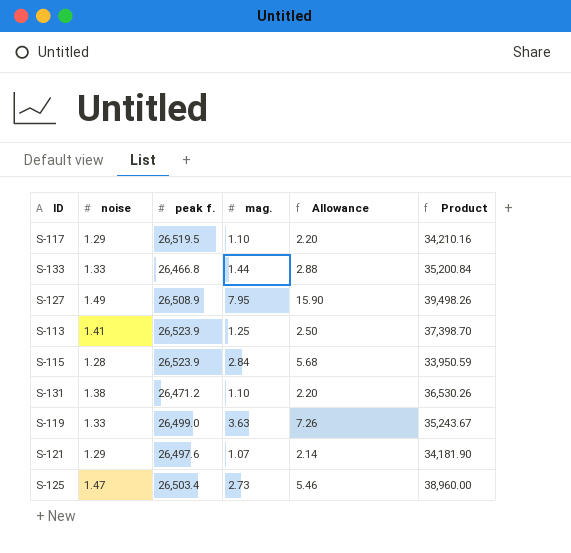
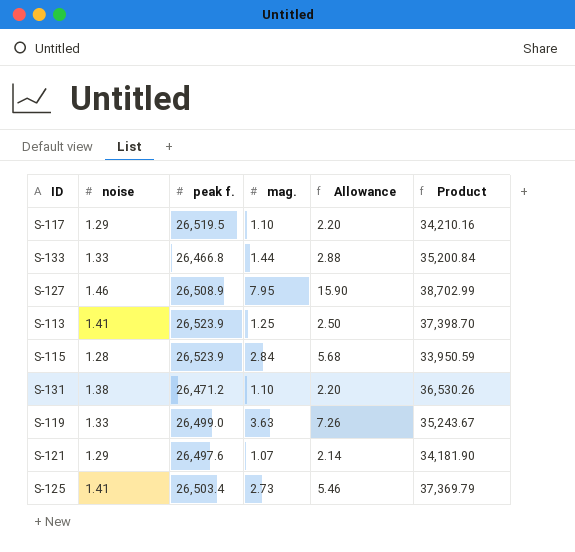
S-127 | noise: 1.49 -> 1.46
S-127 | Product: 39,498.26 -> 38,702.99
S-125 | noise: 1.47 -> 1.41
S-125 | Product: 38,960.00 -> 37,369.79

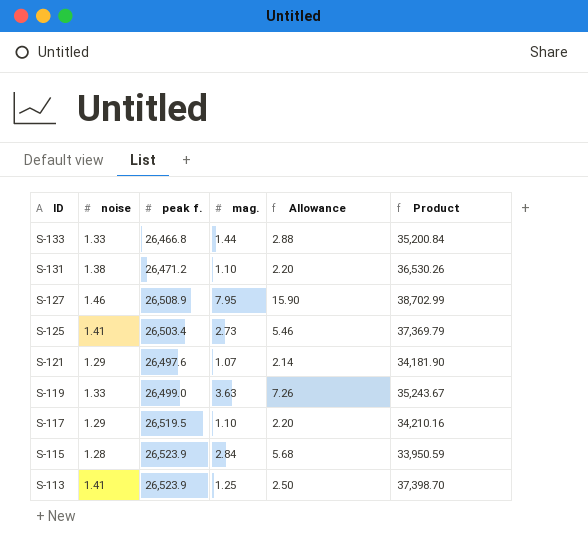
row order: none -> ID descending

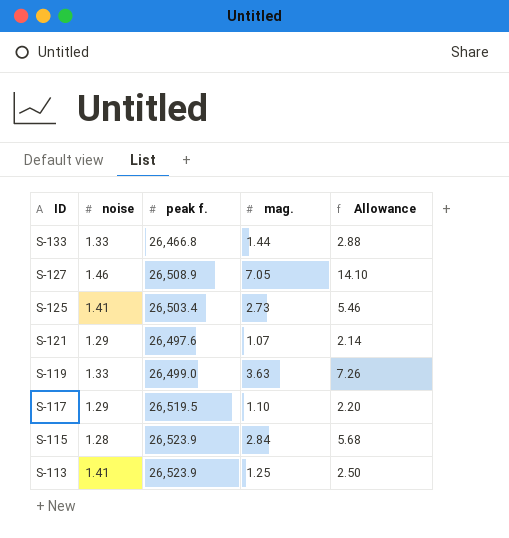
column Product | formula: [noise] * [peak f.] -> none
row S-131: 1.38 | 26,471.2 | 1.10 | 2.20 | 36,530.26 -> none
S-127 | mag.: 7.95 -> 7.05
S-127 | Allowance: 15.90 -> 14.10

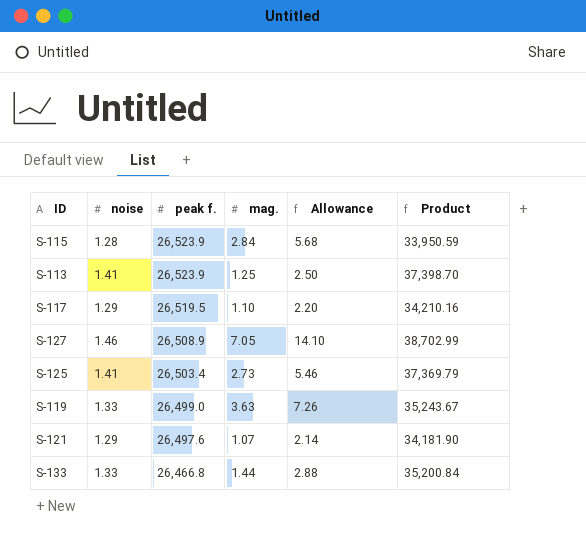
row order: ID descending -> peak f. descending
column Product | formula: none -> [noise] * [peak f.]

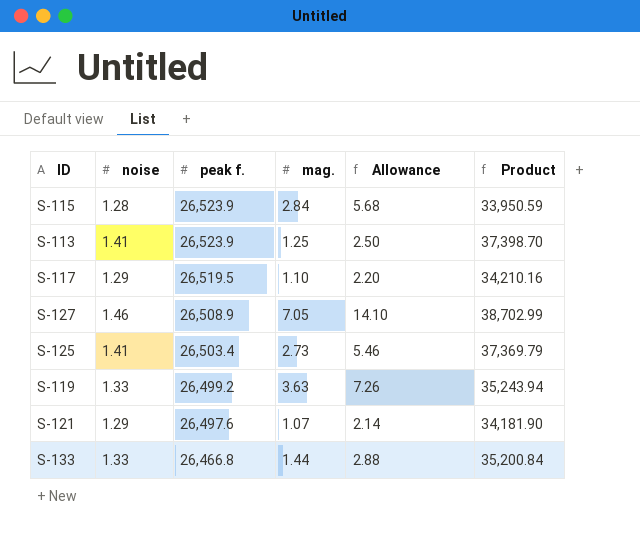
S-119 | peak f.: 26,499.0 -> 26,499.2
S-119 | Product: 35,243.67 -> 35,243.94

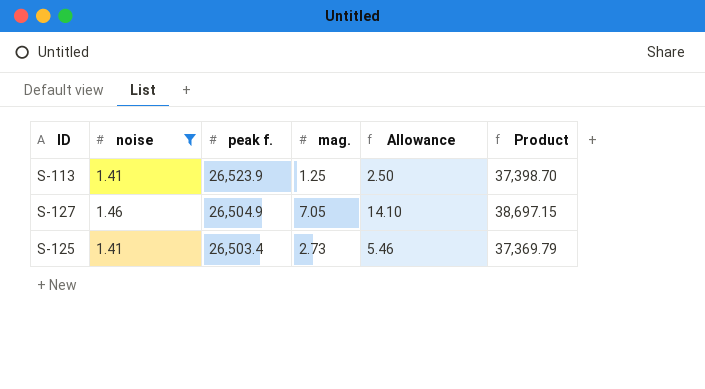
filter: none -> noise >= 1.41
S-127 | peak f.: 26,508.9 -> 26,504.9
S-127 | Product: 38,702.99 -> 38,697.15

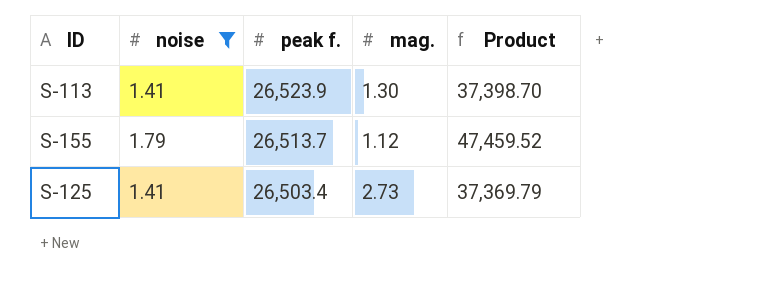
column Allowance | formula: [mag.] * 2 -> none
row S-127: 1.46 | 26,504.9 | 7.05 | 14.10 | 38,697.15 -> none
S-113 | mag.: 1.25 -> 1.30
row S-155: none -> 1.79 | 26,513.7 | 1.12 | 47,459.52

